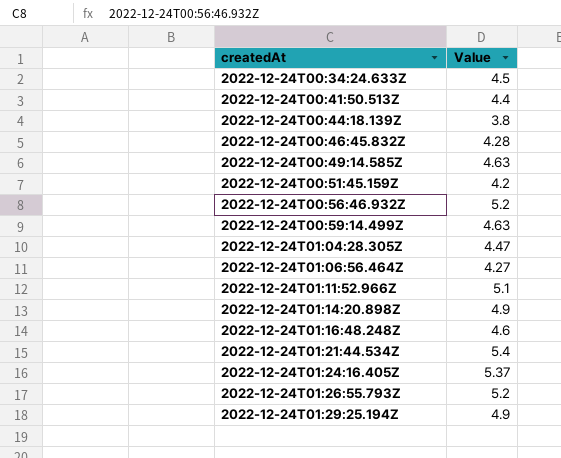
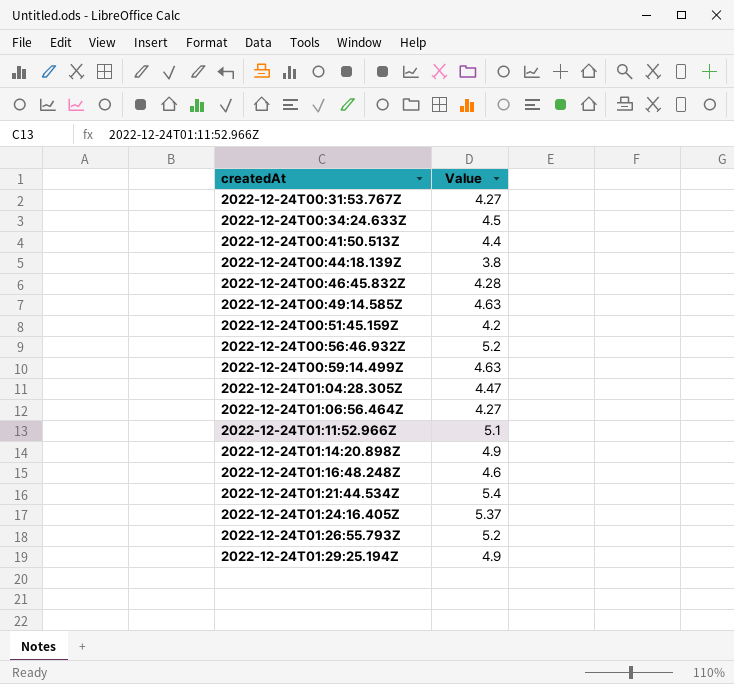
row 2022-12-24T00:31:53.767Z: none -> 4.27

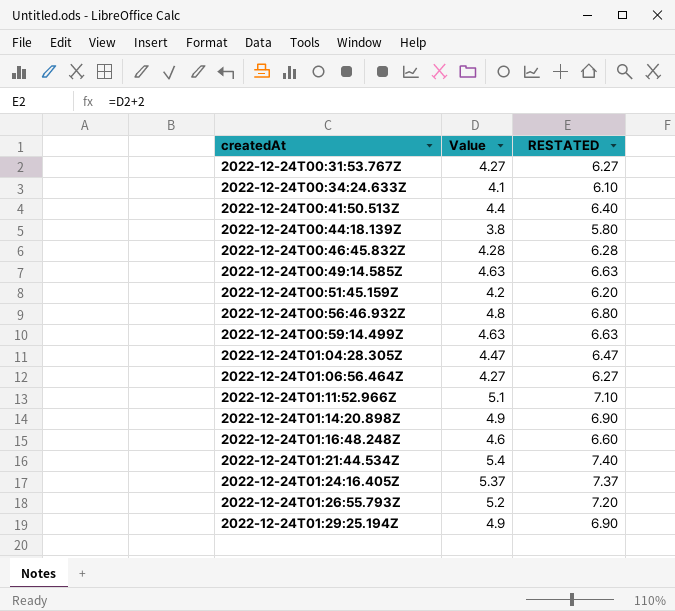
column RESTATED | formula: none -> [Value] + 2
2022-12-24T00:34:24.633Z | Value: 4.5 -> 4.1
2022-12-24T00:56:46.932Z | Value: 5.2 -> 4.8

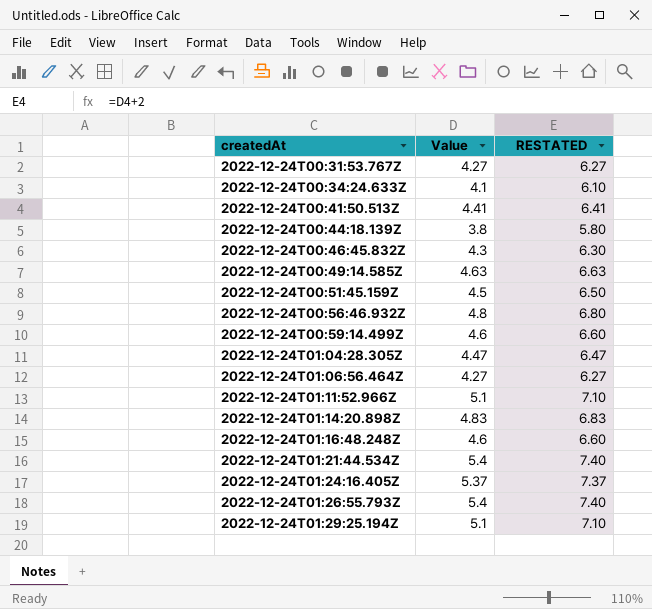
2022-12-24T00:41:50.513Z | Value: 4.4 -> 4.41
2022-12-24T00:41:50.513Z | RESTATED: 6.40 -> 6.41
2022-12-24T00:46:45.832Z | Value: 4.28 -> 4.3
2022-12-24T00:46:45.832Z | RESTATED: 6.28 -> 6.30
2022-12-24T00:51:45.159Z | Value: 4.2 -> 4.5
2022-12-24T00:51:45.159Z | RESTATED: 6.20 -> 6.50
2022-12-24T00:59:14.499Z | Value: 4.63 -> 4.6
2022-12-24T00:59:14.499Z | RESTATED: 6.63 -> 6.60
2022-12-24T01:14:20.898Z | Value: 4.9 -> 4.83
2022-12-24T01:14:20.898Z | RESTATED: 6.90 -> 6.83
2022-12-24T01:26:55.793Z | Value: 5.2 -> 5.4
2022-12-24T01:26:55.793Z | RESTATED: 7.20 -> 7.40
2022-12-24T01:29:25.194Z | Value: 4.9 -> 5.1
2022-12-24T01:29:25.194Z | RESTATED: 6.90 -> 7.10

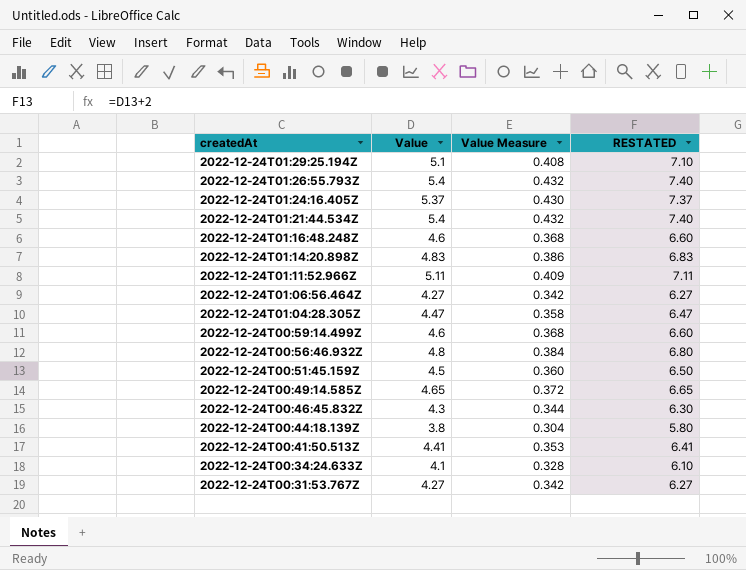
row order: createdAt ascending -> createdAt descending
column Value Measure | formula: none -> [Value] * 0.08
2022-12-24T01:11:52.966Z | Value: 5.1 -> 5.11
2022-12-24T01:11:52.966Z | RESTATED: 7.10 -> 7.11
2022-12-24T00:49:14.585Z | Value: 4.63 -> 4.65
2022-12-24T00:49:14.585Z | RESTATED: 6.63 -> 6.65

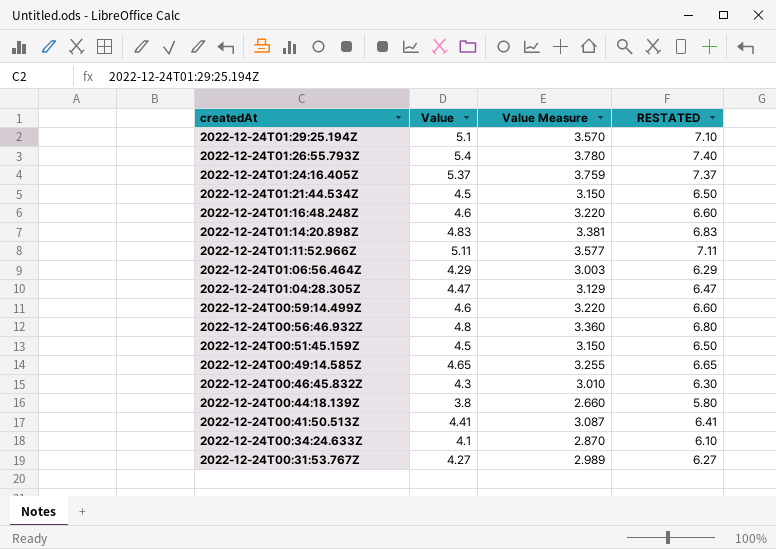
column Value Measure | formula: [Value] * 0.08 -> [Value] * 0.7
2022-12-24T01:21:44.534Z | Value: 5.4 -> 4.5
2022-12-24T01:21:44.534Z | RESTATED: 7.40 -> 6.50
2022-12-24T01:06:56.464Z | Value: 4.27 -> 4.29
2022-12-24T01:06:56.464Z | RESTATED: 6.27 -> 6.29

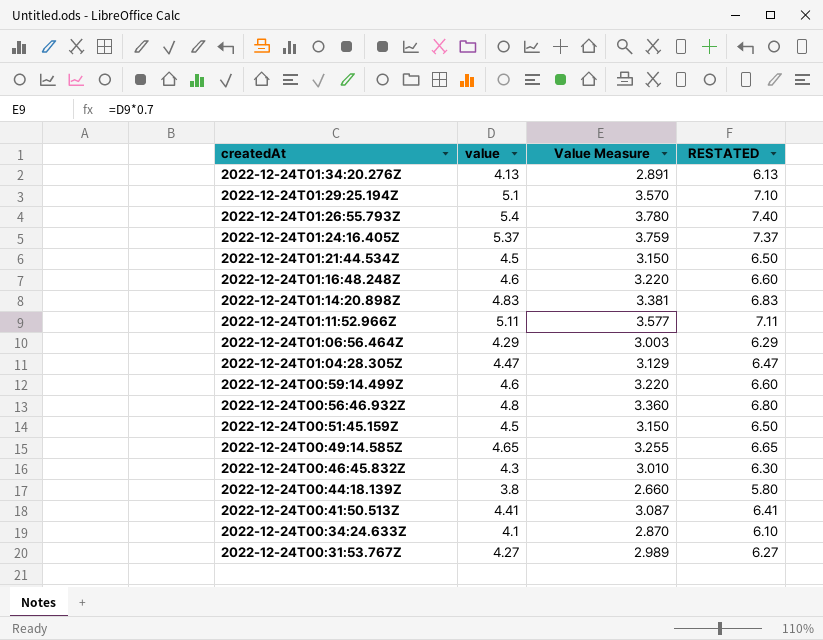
column name: Value -> value
row 2022-12-24T01:34:20.276Z: none -> 4.13 | 2.891 | 6.13

